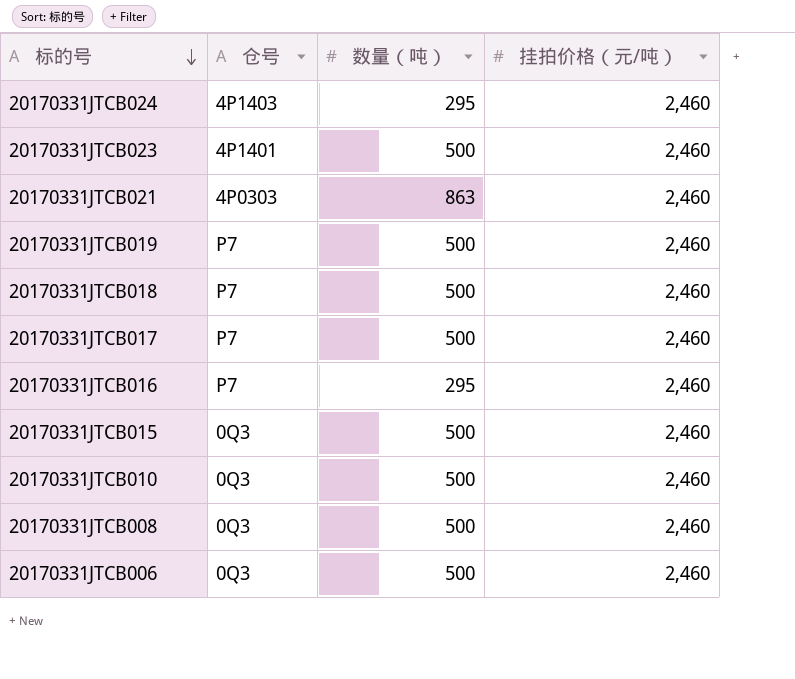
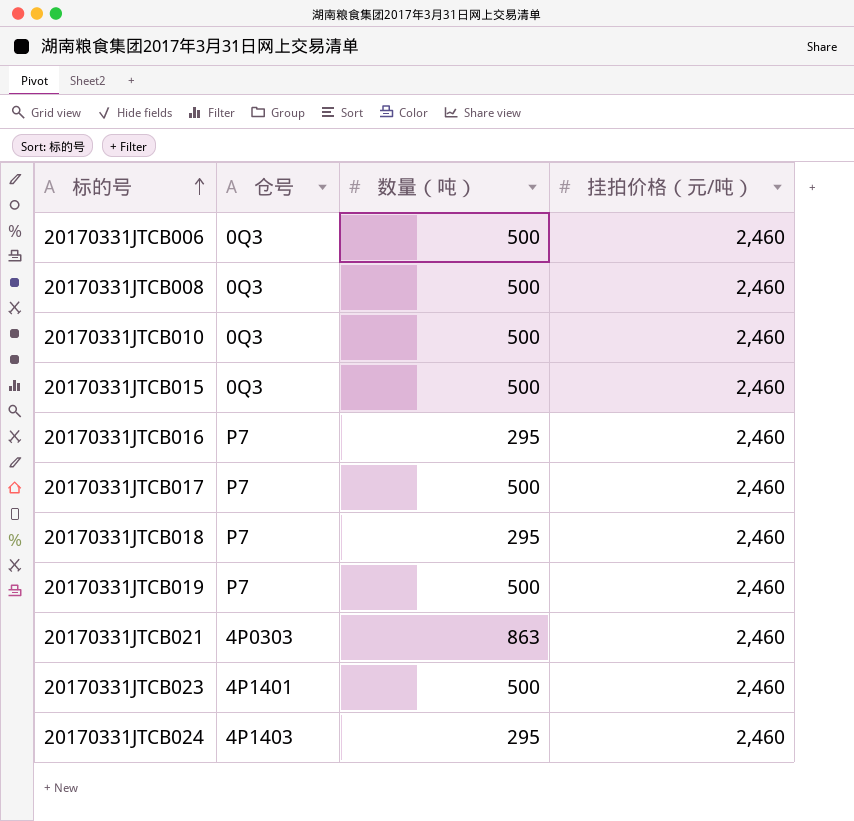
row order: 标的号 descending -> 标的号 ascending
20170331JTCB018 | 数量（吨）: 500 -> 295

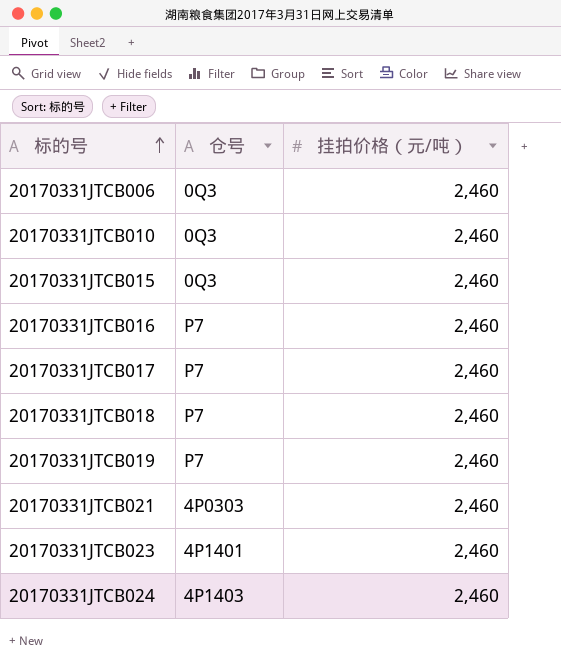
column 数量（吨） | position: 3 -> none
row 20170331JTCB008: 0Q3 | 500 | 2,460 -> none

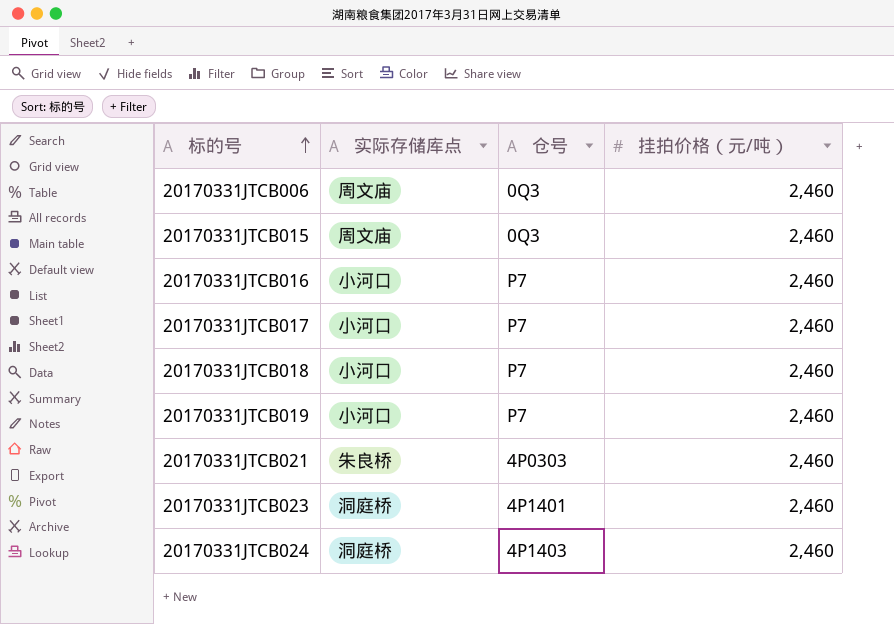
column 实际存储库点 | position: none -> 2
row 20170331JTCB010: 0Q3 | 2,460 -> none

